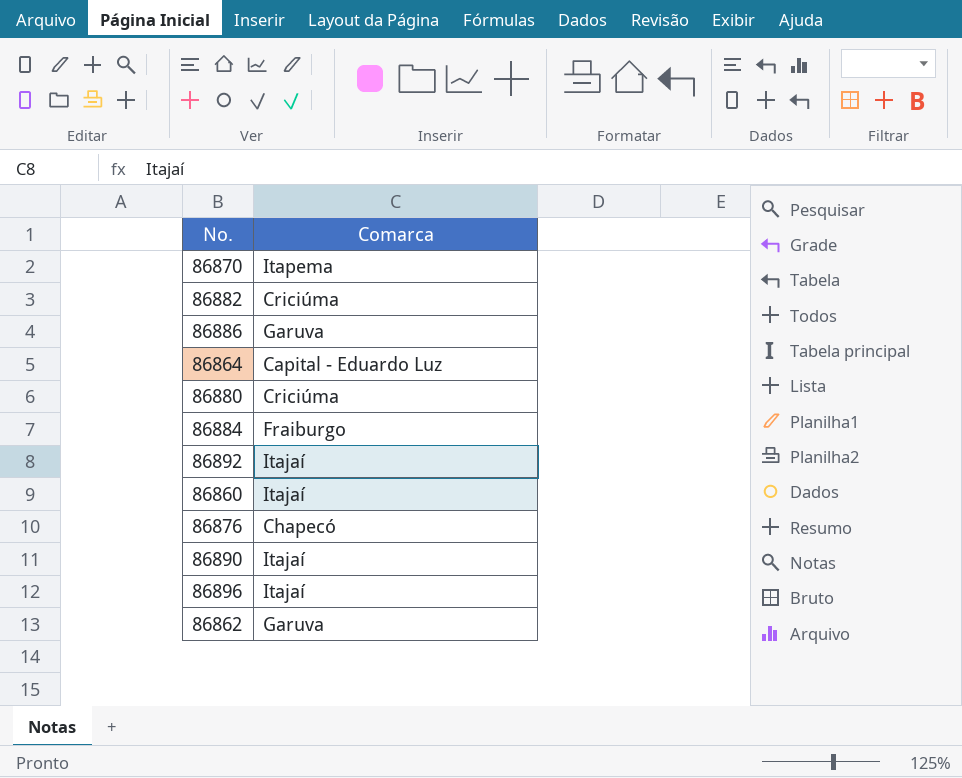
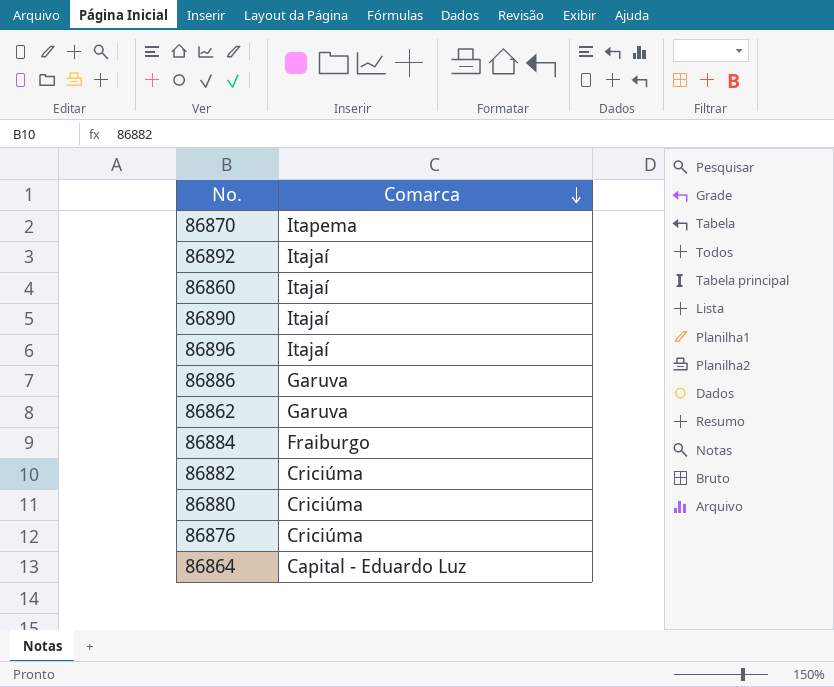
row order: none -> Comarca descending
86876 | Comarca: Chapecó -> Criciúma

